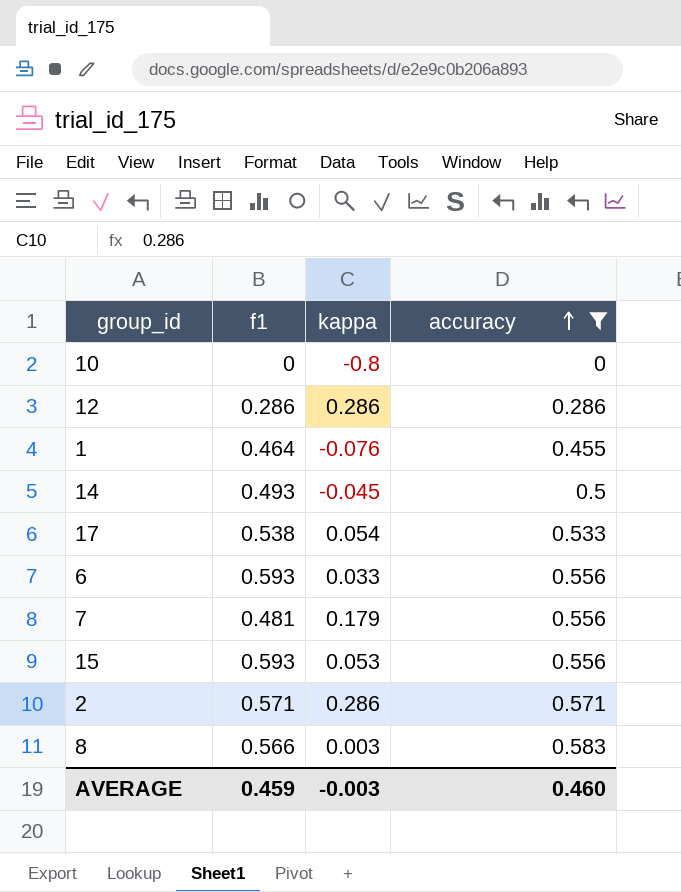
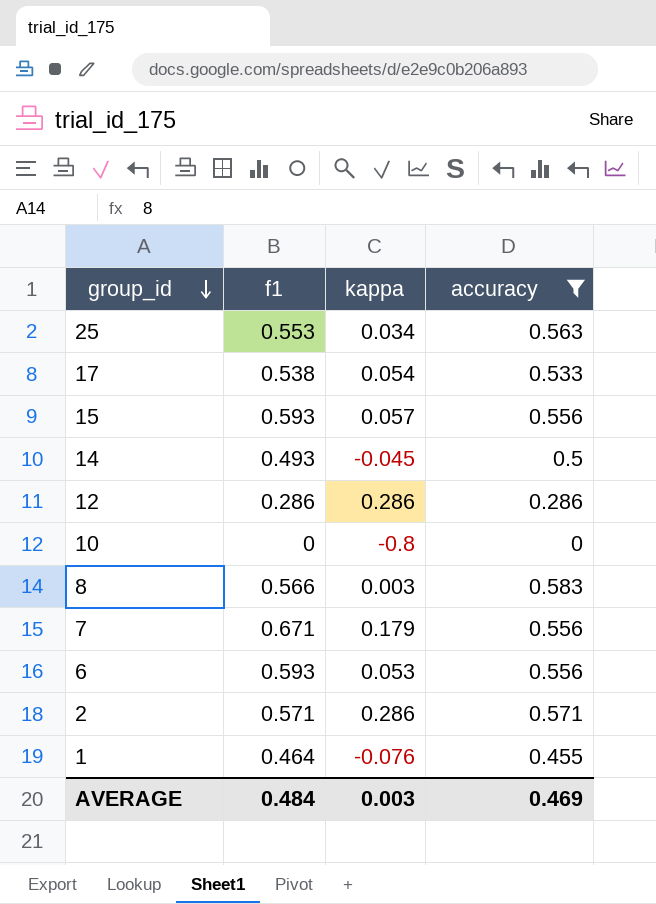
row order: accuracy ascending -> group_id descending
row 25: none -> 0.553 | 0.034 | 0.563
15 | kappa: 0.053 -> 0.057
7 | f1: 0.481 -> 0.671
6 | kappa: 0.033 -> 0.053
AVERAGE | f1: 0.459 -> 0.484
AVERAGE | kappa: -0.003 -> 0.003
AVERAGE | accuracy: 0.460 -> 0.469

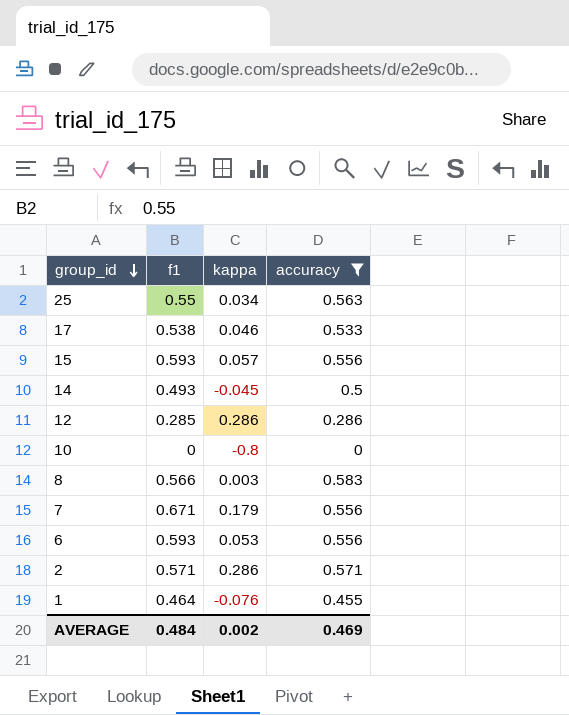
25 | f1: 0.553 -> 0.55
17 | kappa: 0.054 -> 0.046
12 | f1: 0.286 -> 0.285
AVERAGE | kappa: 0.003 -> 0.002

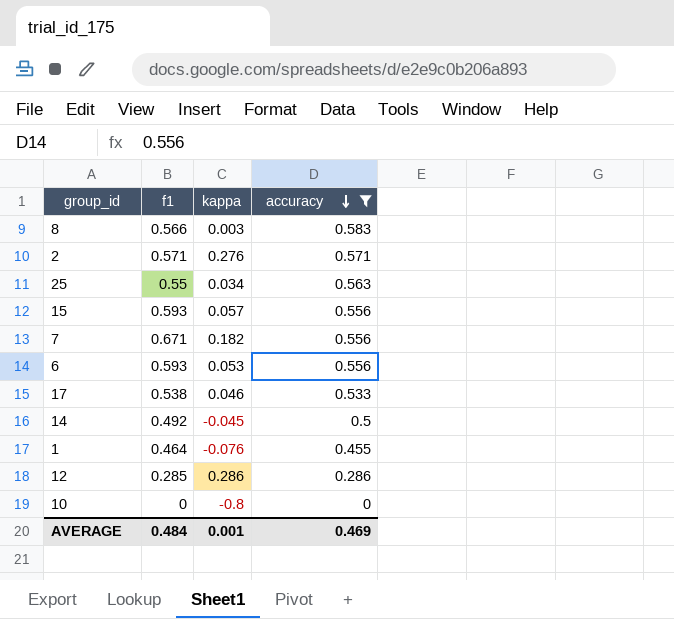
row order: group_id descending -> accuracy descending
2 | kappa: 0.286 -> 0.276
7 | kappa: 0.179 -> 0.182
14 | f1: 0.493 -> 0.492
AVERAGE | kappa: 0.002 -> 0.001

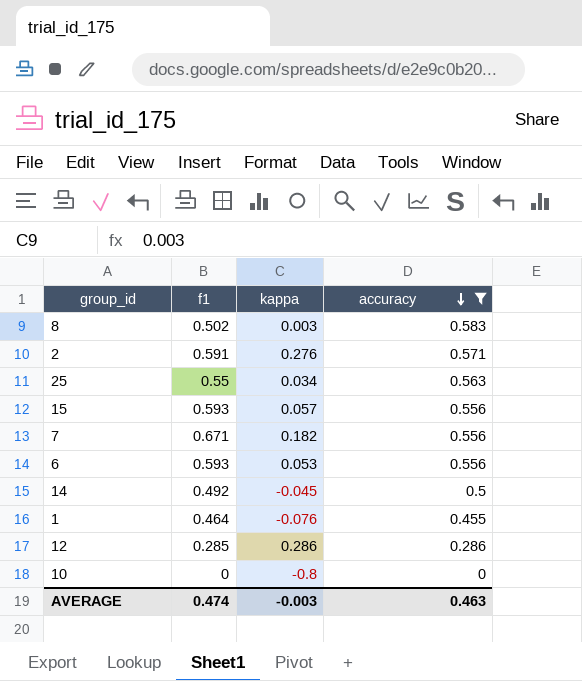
row 17: 0.538 | 0.046 | 0.533 -> none
8 | f1: 0.566 -> 0.502
2 | f1: 0.571 -> 0.591
AVERAGE | f1: 0.484 -> 0.474
AVERAGE | kappa: 0.001 -> -0.003
AVERAGE | accuracy: 0.469 -> 0.463

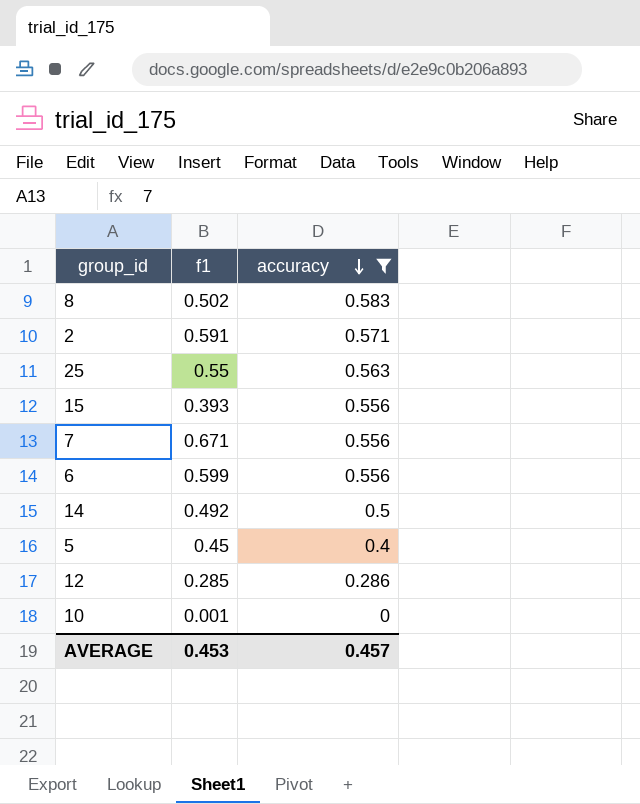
column kappa | position: 3 -> none
row 1: 0.464 | -0.076 | 0.455 -> none
15 | f1: 0.593 -> 0.393
6 | f1: 0.593 -> 0.599
row 5: none -> 0.45 | 0.4
10 | f1: 0 -> 0.001
AVERAGE | f1: 0.474 -> 0.453
AVERAGE | accuracy: 0.463 -> 0.457

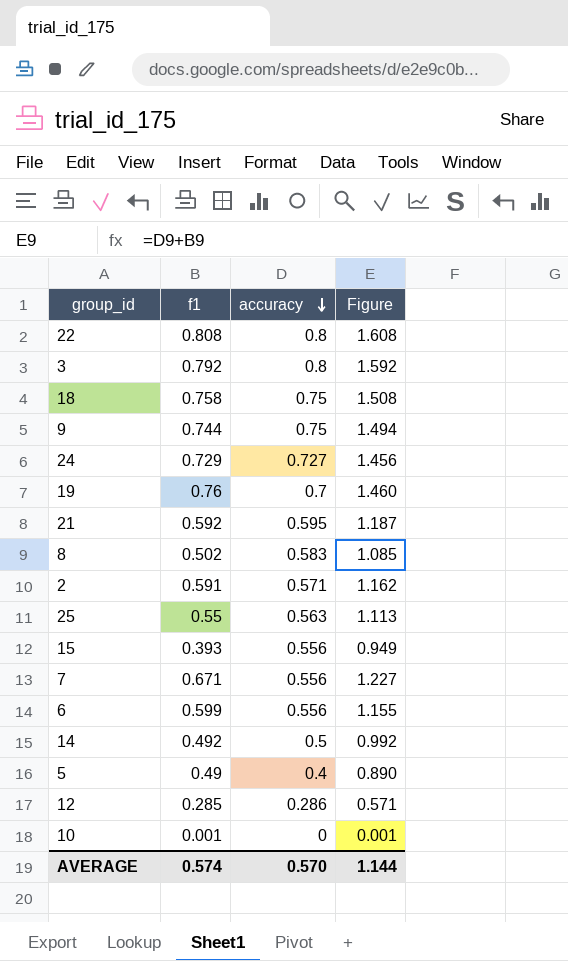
filter: accuracy <= 0.583 -> none
column Figure | formula: none -> [f1] + [accuracy]
5 | f1: 0.45 -> 0.49
AVERAGE | f1: 0.453 -> 0.574
AVERAGE | accuracy: 0.457 -> 0.570

